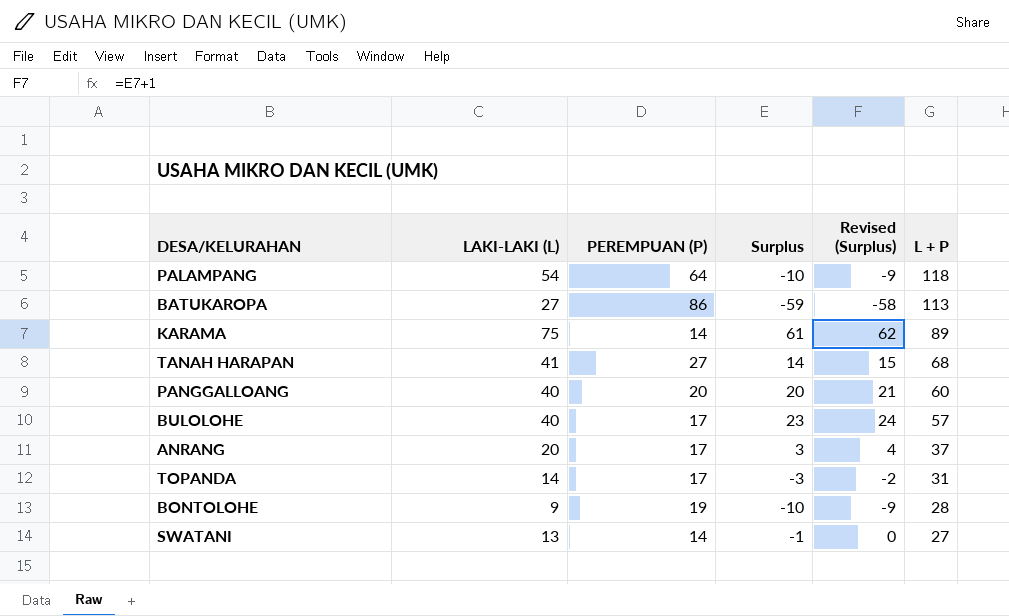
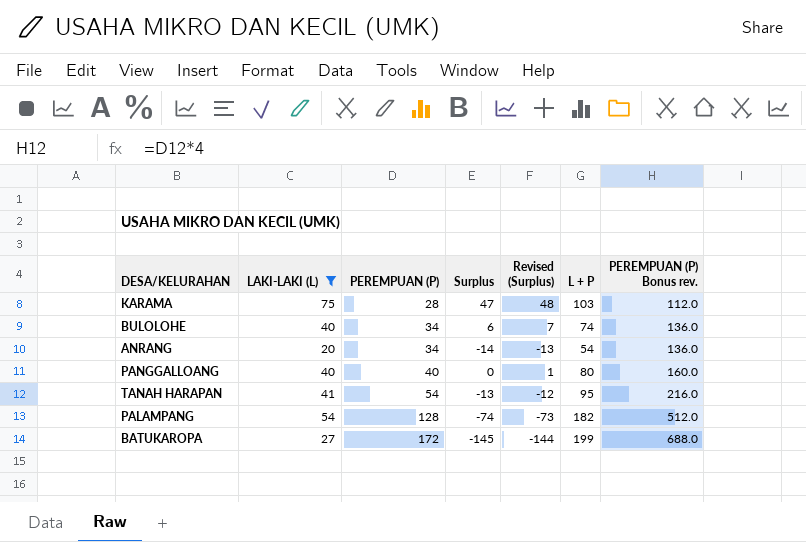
filter: none -> LAKI-LAKI (L) >= 20
row order: L + P descending -> PEREMPUAN (P) ascending
column PEREMPUAN (P) Bonus rev. | formula: none -> [PEREMPUAN (P)] * 4
KARAMA | PEREMPUAN (P): 14 -> 28
KARAMA | Surplus: 61 -> 47
KARAMA | Revised (Surplus): 62 -> 48
KARAMA | L + P: 89 -> 103
BULOLOHE | PEREMPUAN (P): 17 -> 34
BULOLOHE | Surplus: 23 -> 6
BULOLOHE | Revised (Surplus): 24 -> 7
BULOLOHE | L + P: 57 -> 74
ANRANG | PEREMPUAN (P): 17 -> 34
ANRANG | Surplus: 3 -> -14
ANRANG | Revised (Surplus): 4 -> -13
ANRANG | L + P: 37 -> 54
PANGGALLOANG | PEREMPUAN (P): 20 -> 40
PANGGALLOANG | Surplus: 20 -> 0
PANGGALLOANG | Revised (Surplus): 21 -> 1
PANGGALLOANG | L + P: 60 -> 80
TANAH HARAPAN | PEREMPUAN (P): 27 -> 54
TANAH HARAPAN | Surplus: 14 -> -13
TANAH HARAPAN | Revised (Surplus): 15 -> -12
TANAH HARAPAN | L + P: 68 -> 95
PALAMPANG | PEREMPUAN (P): 64 -> 128
PALAMPANG | Surplus: -10 -> -74
PALAMPANG | Revised (Surplus): -9 -> -73
PALAMPANG | L + P: 118 -> 182
BATUKAROPA | PEREMPUAN (P): 86 -> 172
BATUKAROPA | Surplus: -59 -> -145
BATUKAROPA | Revised (Surplus): -58 -> -144
BATUKAROPA | L + P: 113 -> 199

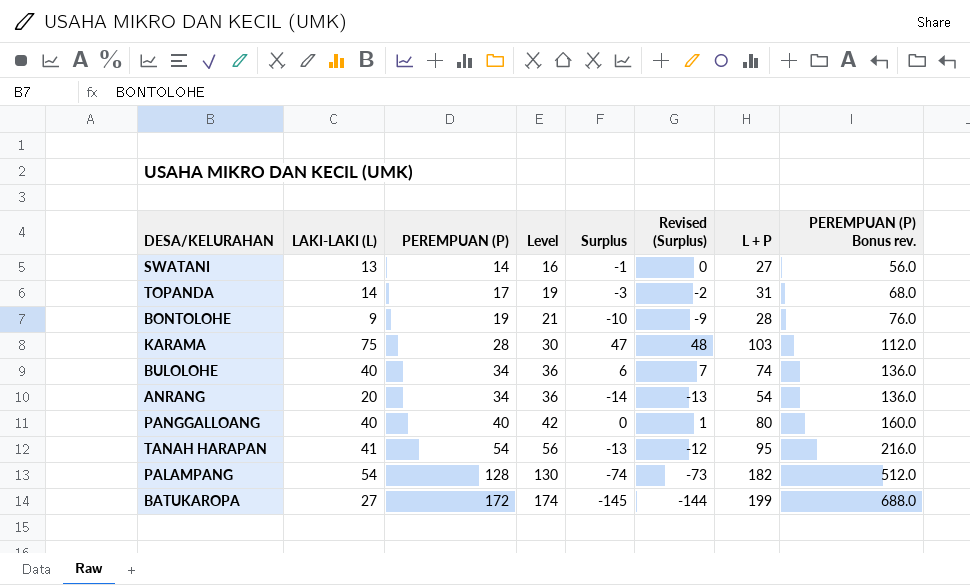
filter: LAKI-LAKI (L) >= 20 -> none
column Level | formula: none -> [PEREMPUAN (P)] + 2

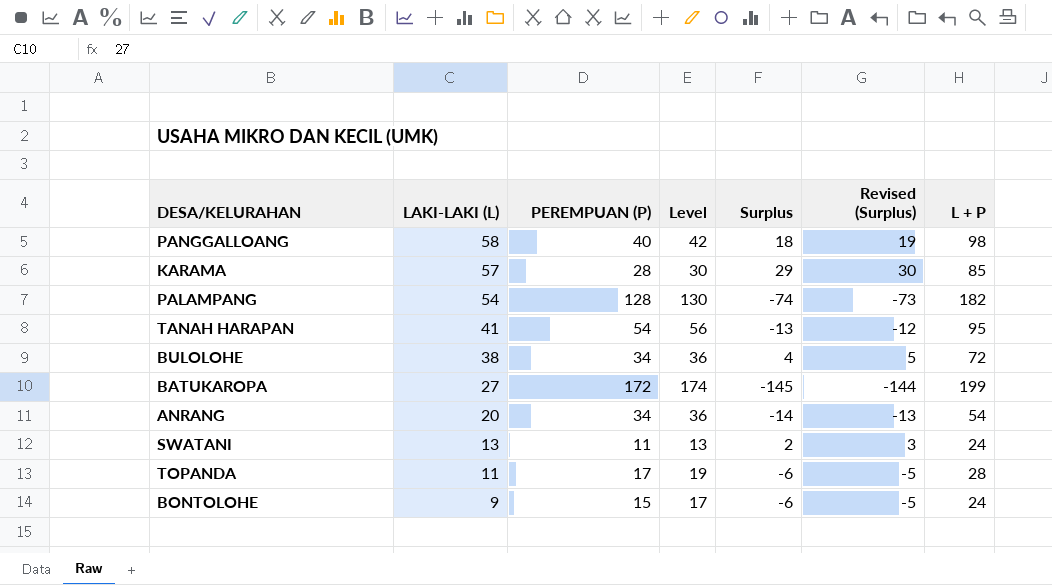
row order: PEREMPUAN (P) ascending -> LAKI-LAKI (L) descending
column PEREMPUAN (P) Bonus rev. | formula: [PEREMPUAN (P)] * 4 -> none
PANGGALLOANG | LAKI-LAKI (L): 40 -> 58
PANGGALLOANG | Surplus: 0 -> 18
PANGGALLOANG | Revised (Surplus): 1 -> 19
PANGGALLOANG | L + P: 80 -> 98
KARAMA | LAKI-LAKI (L): 75 -> 57
KARAMA | Surplus: 47 -> 29
KARAMA | Revised (Surplus): 48 -> 30
KARAMA | L + P: 103 -> 85
BULOLOHE | LAKI-LAKI (L): 40 -> 38
BULOLOHE | Surplus: 6 -> 4
BULOLOHE | Revised (Surplus): 7 -> 5
BULOLOHE | L + P: 74 -> 72
SWATANI | PEREMPUAN (P): 14 -> 11
SWATANI | Level: 16 -> 13
SWATANI | Surplus: -1 -> 2
SWATANI | Revised (Surplus): 0 -> 3
SWATANI | L + P: 27 -> 24
TOPANDA | LAKI-LAKI (L): 14 -> 11
TOPANDA | Surplus: -3 -> -6
TOPANDA | Revised (Surplus): -2 -> -5
TOPANDA | L + P: 31 -> 28
BONTOLOHE | PEREMPUAN (P): 19 -> 15
BONTOLOHE | Level: 21 -> 17
BONTOLOHE | Surplus: -10 -> -6
BONTOLOHE | Revised (Surplus): -9 -> -5
BONTOLOHE | L + P: 28 -> 24

